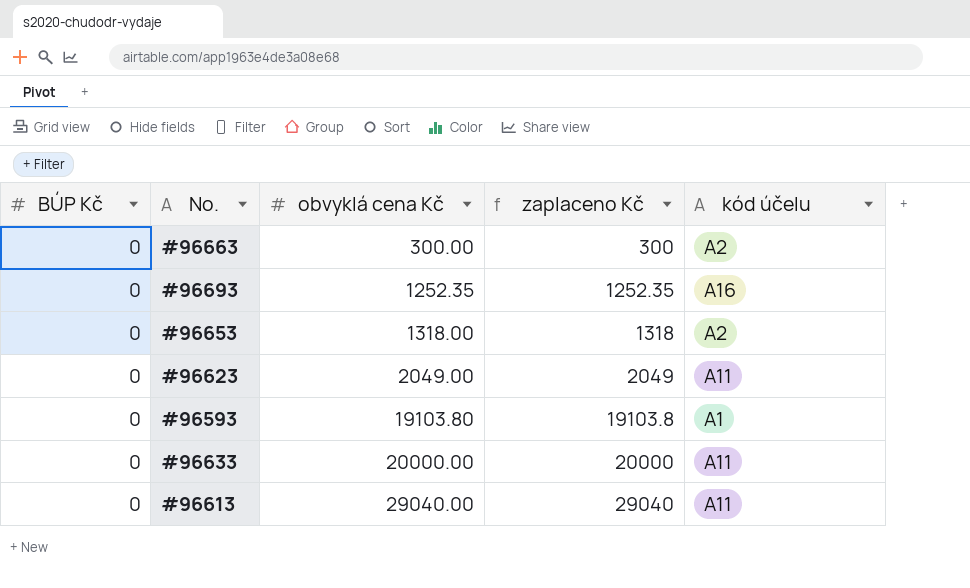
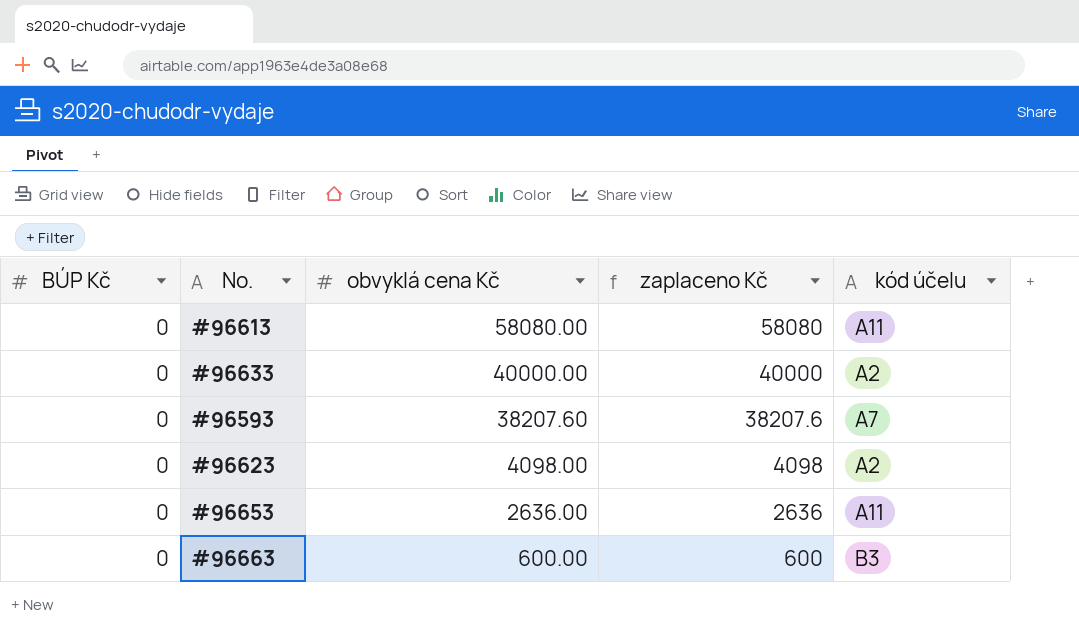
row order: obvyklá cena Kč ascending -> obvyklá cena Kč descending
row #96693: 0 | 1252.35 | 1252.35 | A16 -> none
#96613 | obvyklá cena Kč: 29040.00 -> 58080.00
#96613 | zaplaceno Kč: 29040 -> 58080
#96633 | obvyklá cena Kč: 20000.00 -> 40000.00
#96633 | zaplaceno Kč: 20000 -> 40000
#96633 | kód účelu: A11 -> A2
#96593 | obvyklá cena Kč: 19103.80 -> 38207.60
#96593 | zaplaceno Kč: 19103.8 -> 38207.6
#96593 | kód účelu: A1 -> A7
#96623 | obvyklá cena Kč: 2049.00 -> 4098.00
#96623 | zaplaceno Kč: 2049 -> 4098
#96623 | kód účelu: A11 -> A2
#96653 | obvyklá cena Kč: 1318.00 -> 2636.00
#96653 | zaplaceno Kč: 1318 -> 2636
#96653 | kód účelu: A2 -> A11
#96663 | obvyklá cena Kč: 300.00 -> 600.00
#96663 | zaplaceno Kč: 300 -> 600
#96663 | kód účelu: A2 -> B3

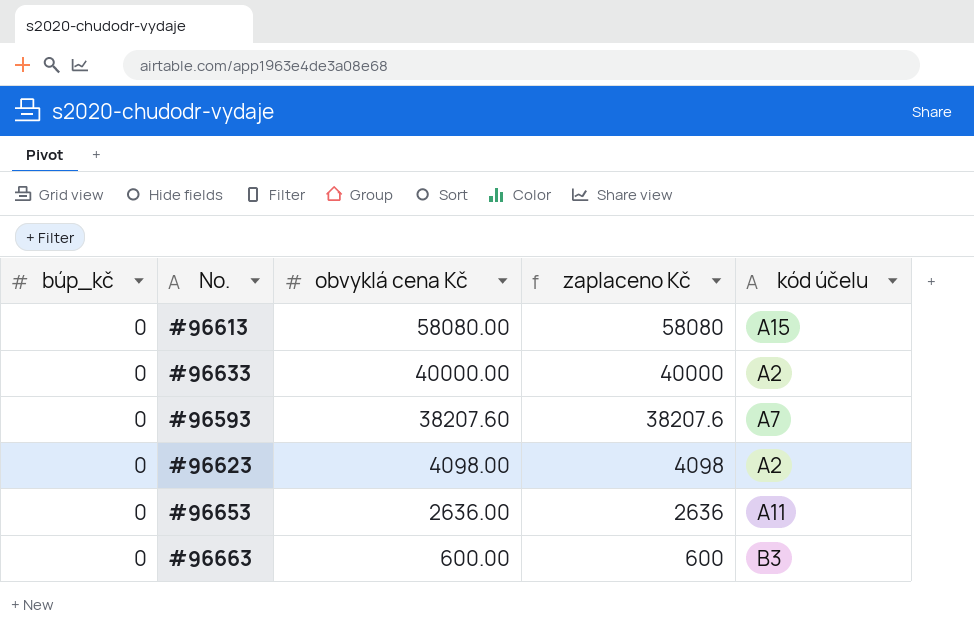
column name: BÚP Kč -> búp_kč
#96613 | kód účelu: A11 -> A15

